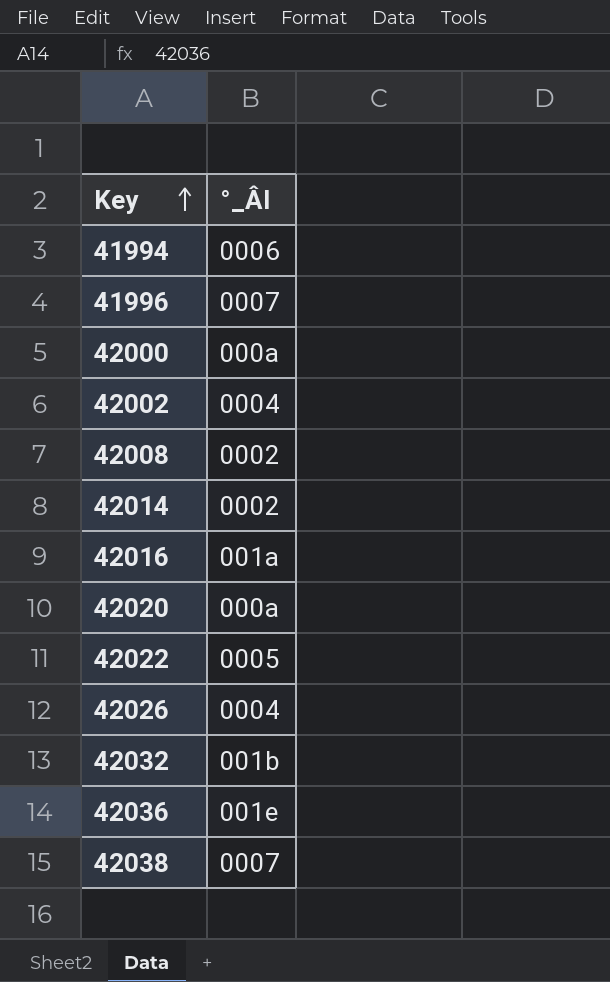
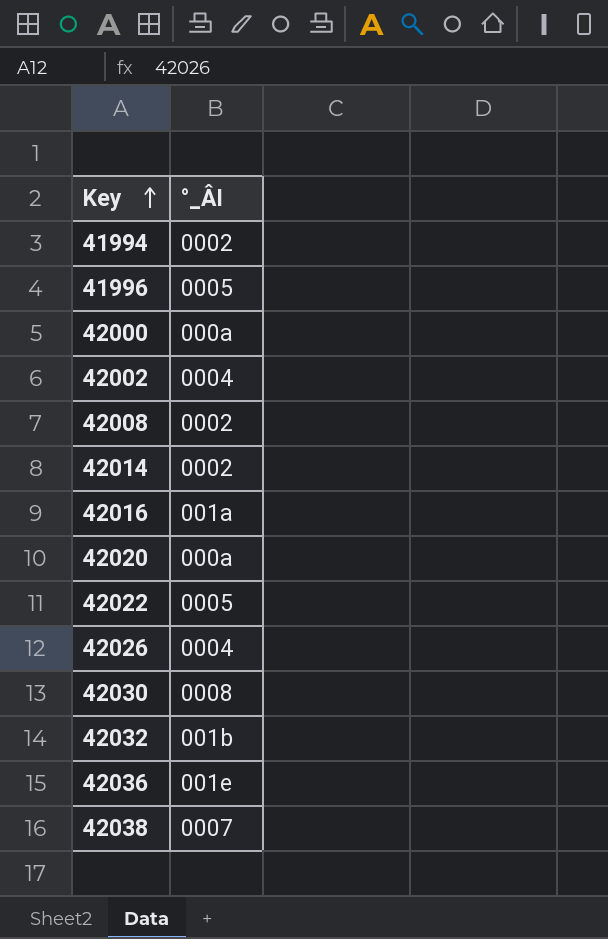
41994 | °_ÂI: 0006 -> 0002
41996 | °_ÂI: 0007 -> 0005
row 42030: none -> 0008

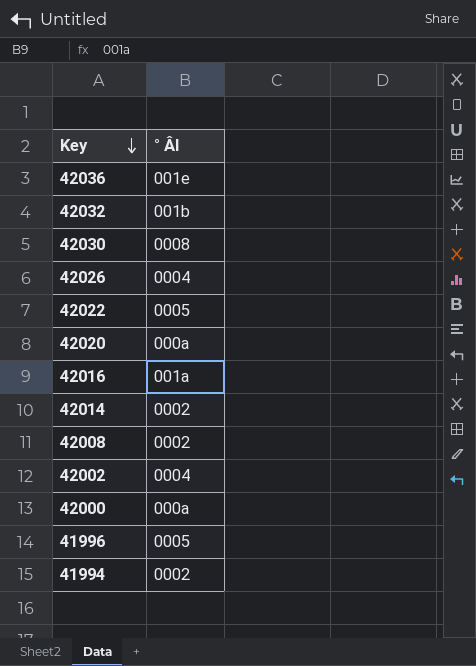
row order: Key ascending -> Key descending
column name: °_ÂI -> ° ÂI
row 42038: 0007 -> none

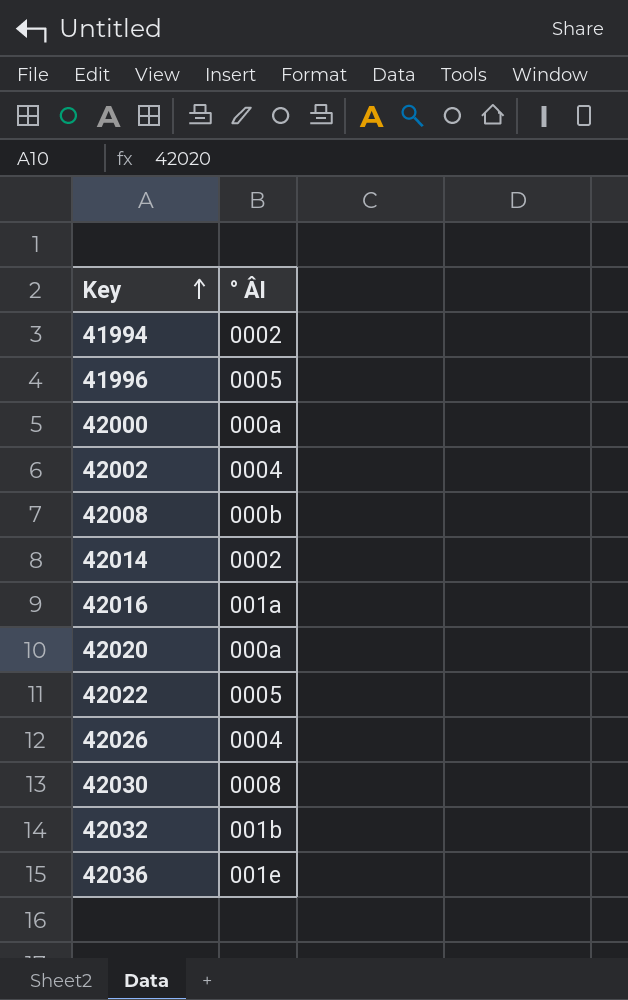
row order: Key descending -> Key ascending
42008 | ° ÂI: 0002 -> 000b

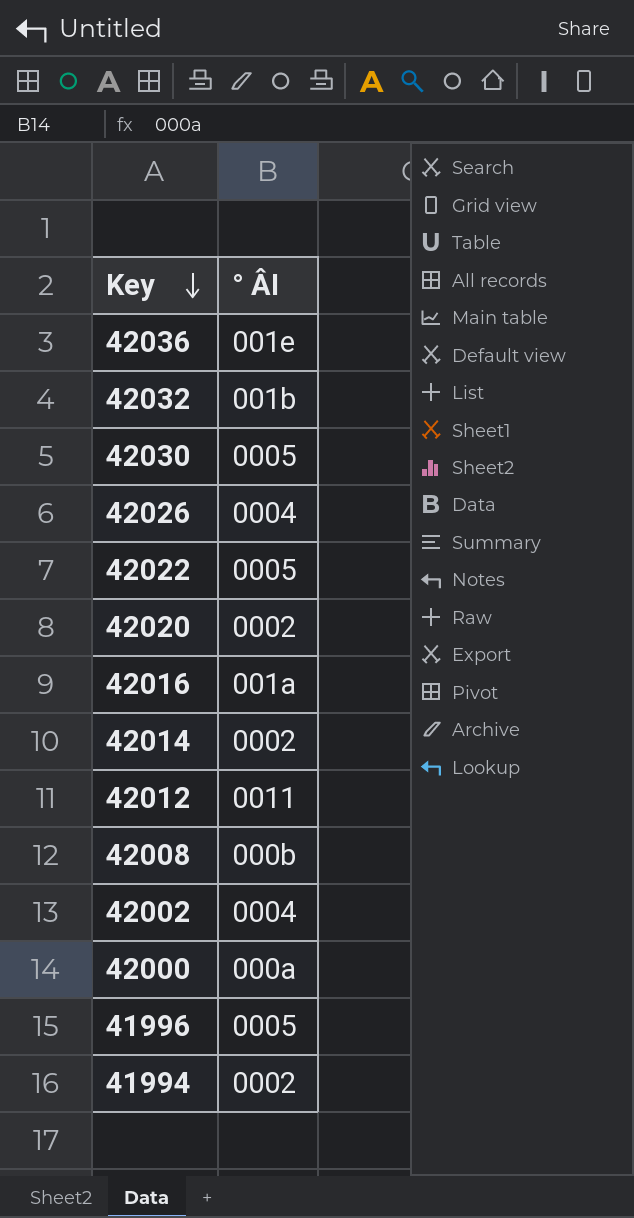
row order: Key ascending -> Key descending
42030 | ° ÂI: 0008 -> 0005
42020 | ° ÂI: 000a -> 0002
row 42012: none -> 0011

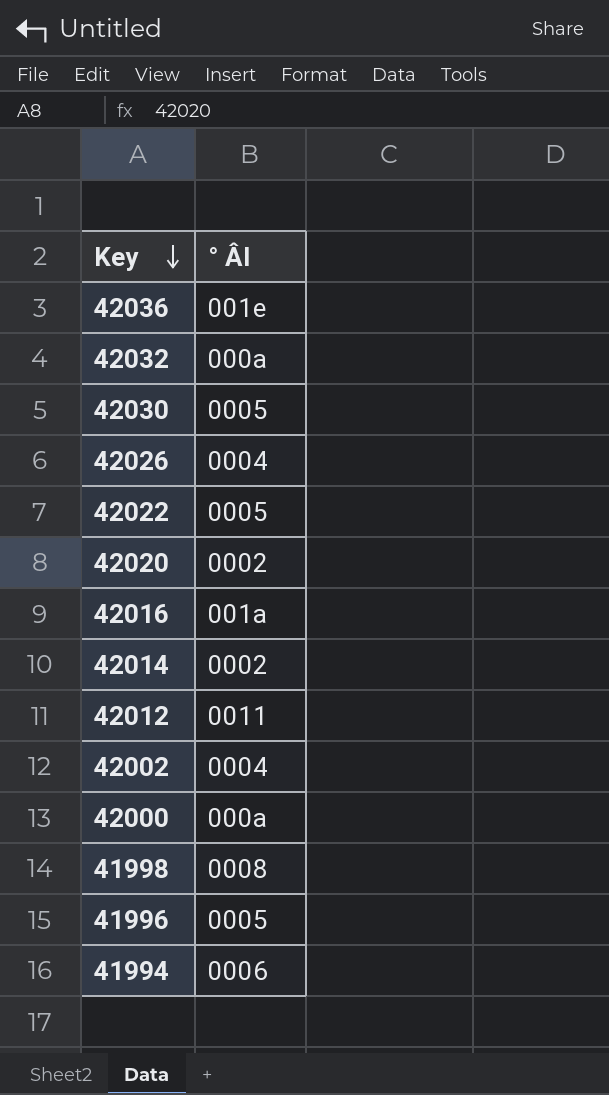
row 42008: 000b -> none
42032 | ° ÂI: 001b -> 000a
row 41998: none -> 0008
41994 | ° ÂI: 0002 -> 0006

